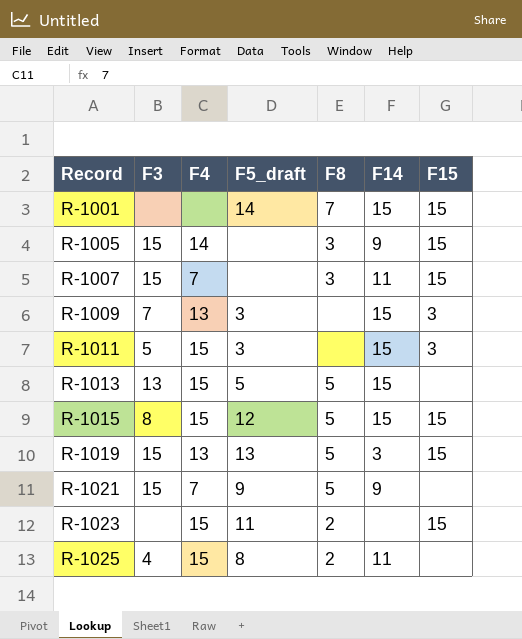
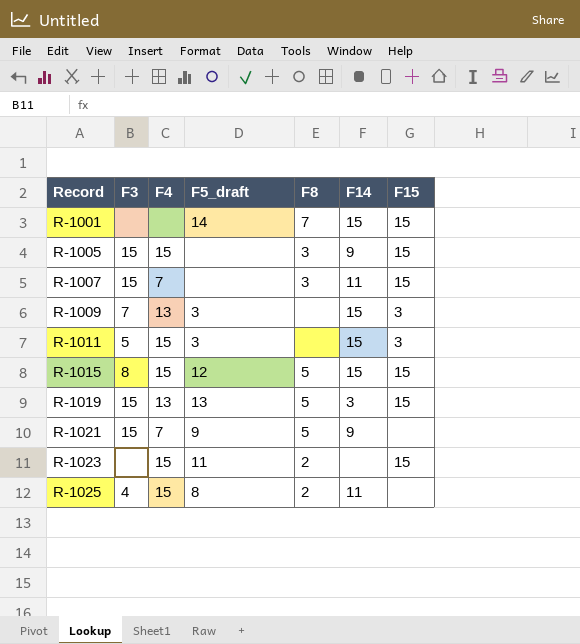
row R-1013: 13 | 15 | 5 | 5 | 15 | none -> none
R-1005 | F4: 14 -> 15

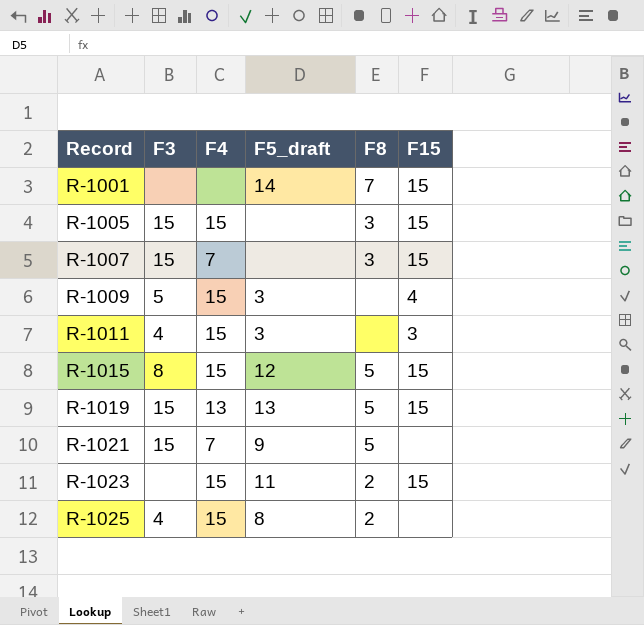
column F14 | position: 6 -> none
R-1009 | F3: 7 -> 5
R-1009 | F4: 13 -> 15
R-1009 | F15: 3 -> 4
R-1011 | F3: 5 -> 4

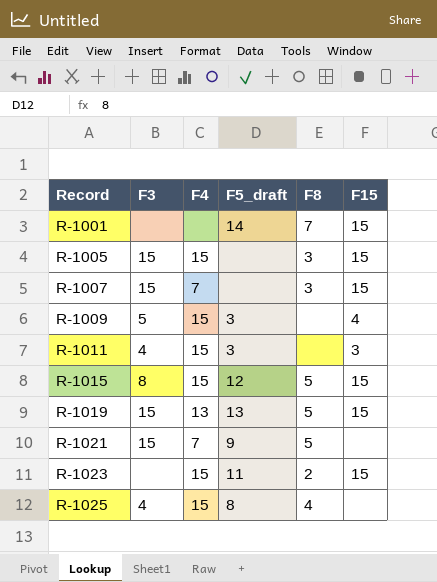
R-1025 | F8: 2 -> 4

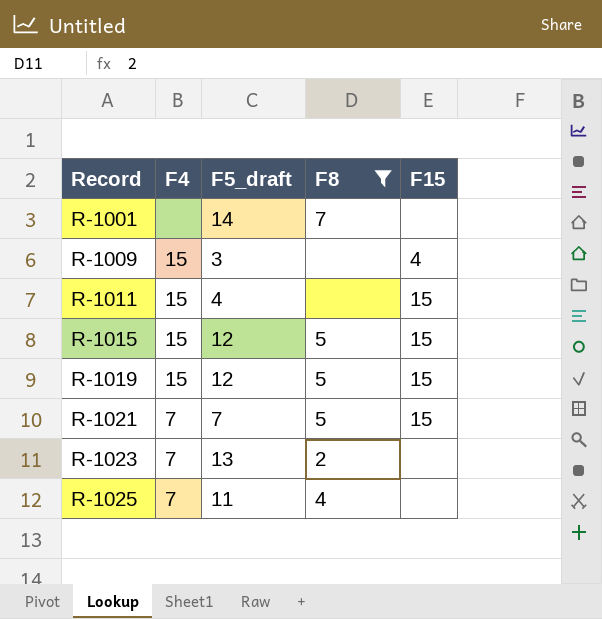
filter: none -> F8 != 3
column F3 | position: 2 -> none
R-1001 | F15: 15 -> none
R-1011 | F5_draft: 3 -> 4
R-1011 | F15: 3 -> 15
R-1019 | F4: 13 -> 15
R-1019 | F5_draft: 13 -> 12
R-1021 | F5_draft: 9 -> 7
R-1021 | F15: none -> 15
R-1023 | F4: 15 -> 7
R-1023 | F5_draft: 11 -> 13
R-1023 | F15: 15 -> none
R-1025 | F4: 15 -> 7
R-1025 | F5_draft: 8 -> 11

